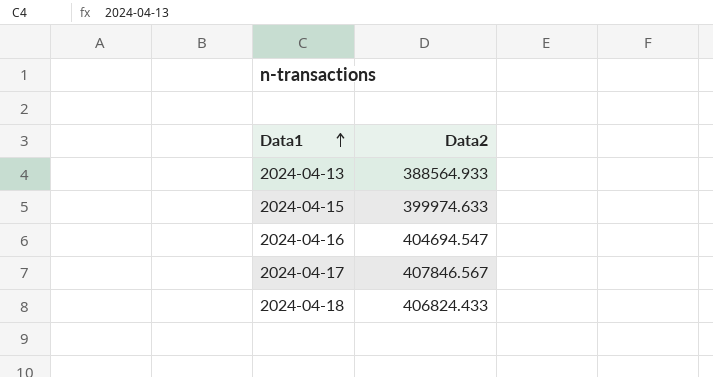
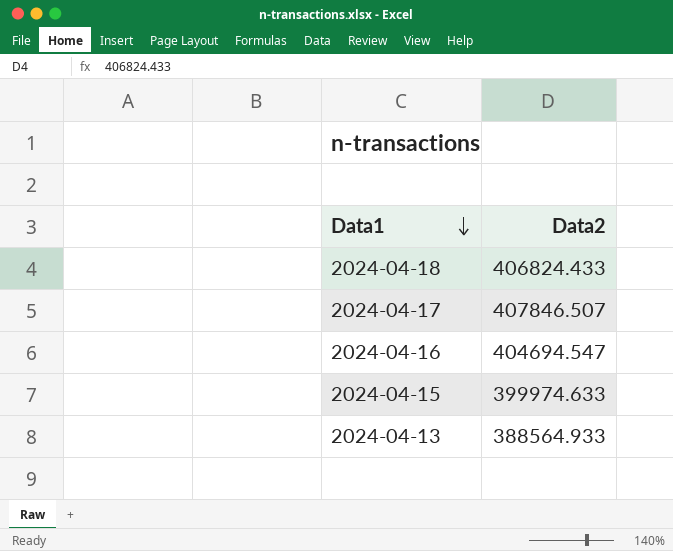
row order: Data1 ascending -> Data1 descending
2024-04-17 | Data2: 407846.567 -> 407846.507

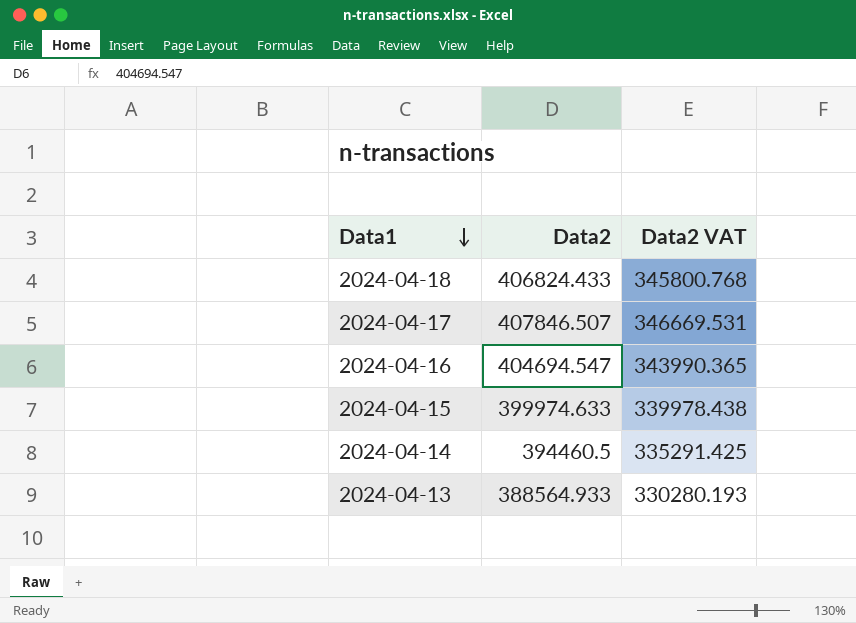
column Data2 VAT | formula: none -> [Data2] * 0.85
row 2024-04-14: none -> 394460.5 | 335291.425

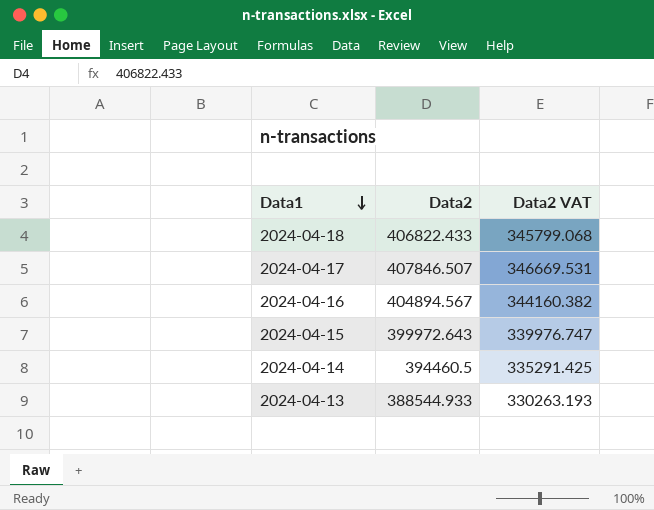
2024-04-18 | Data2: 406824.433 -> 406822.433
2024-04-18 | Data2 VAT: 345800.768 -> 345799.068
2024-04-16 | Data2: 404694.547 -> 404894.567
2024-04-16 | Data2 VAT: 343990.365 -> 344160.382
2024-04-15 | Data2: 399974.633 -> 399972.643
2024-04-15 | Data2 VAT: 339978.438 -> 339976.747
2024-04-13 | Data2: 388564.933 -> 388544.933
2024-04-13 | Data2 VAT: 330280.193 -> 330263.193

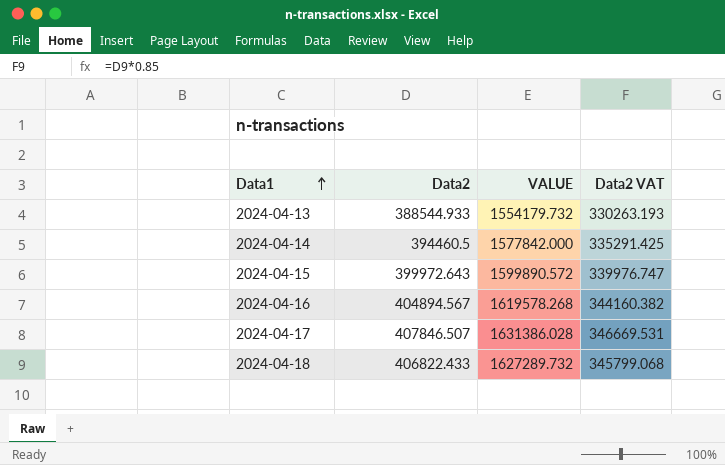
row order: Data1 descending -> Data1 ascending
column VALUE | formula: none -> [Data2] * 4

